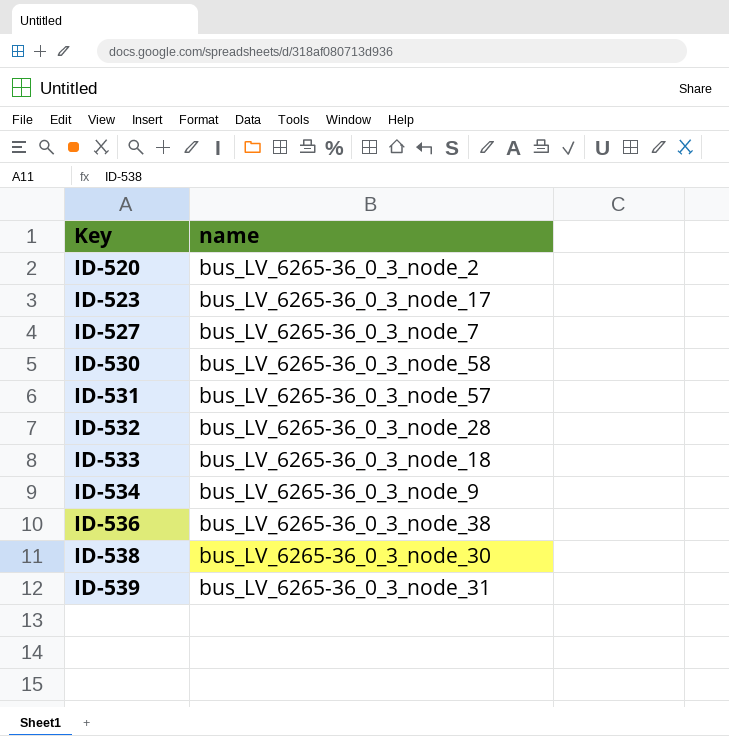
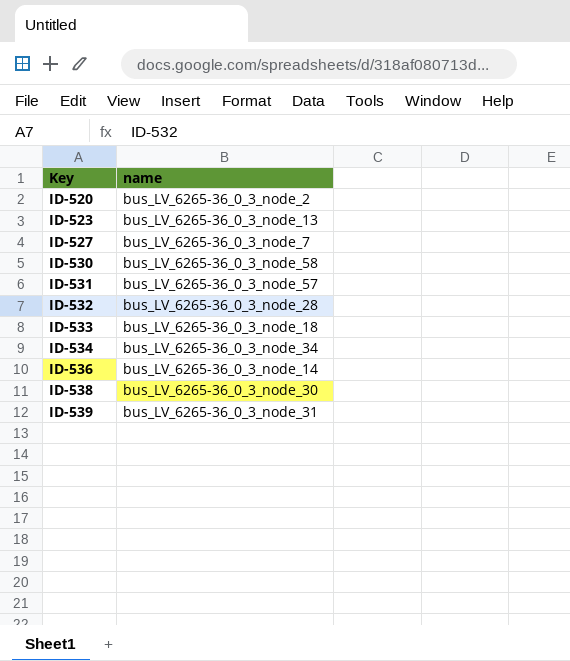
ID-523 | name: bus_LV_6265-36_0_3_node_17 -> bus_LV_6265-36_0_3_node_13
ID-534 | name: bus_LV_6265-36_0_3_node_9 -> bus_LV_6265-36_0_3_node_34
ID-536 | name: bus_LV_6265-36_0_3_node_38 -> bus_LV_6265-36_0_3_node_14

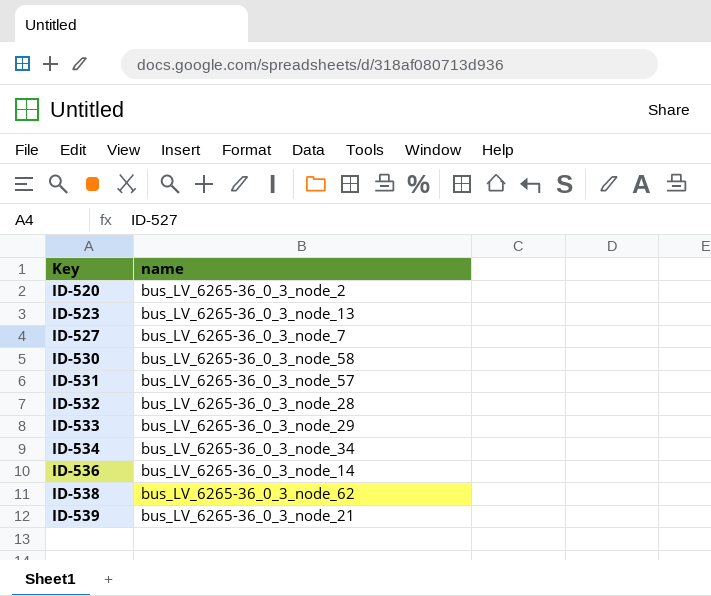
ID-533 | name: bus_LV_6265-36_0_3_node_18 -> bus_LV_6265-36_0_3_node_29
ID-538 | name: bus_LV_6265-36_0_3_node_30 -> bus_LV_6265-36_0_3_node_62
ID-539 | name: bus_LV_6265-36_0_3_node_31 -> bus_LV_6265-36_0_3_node_21

